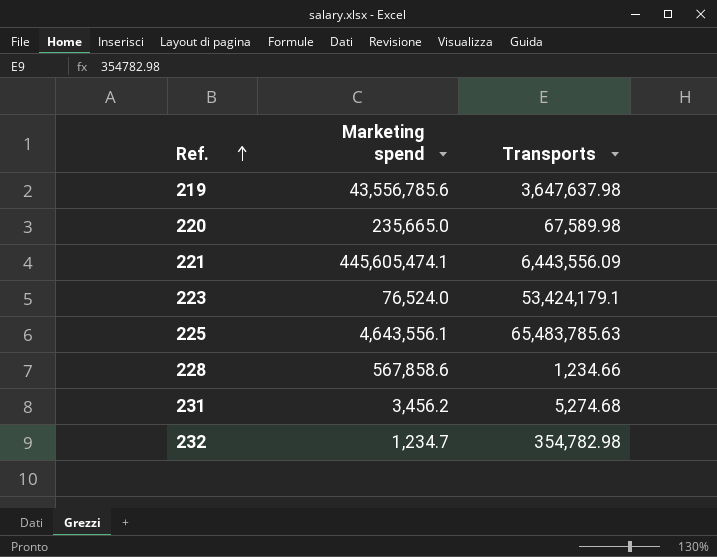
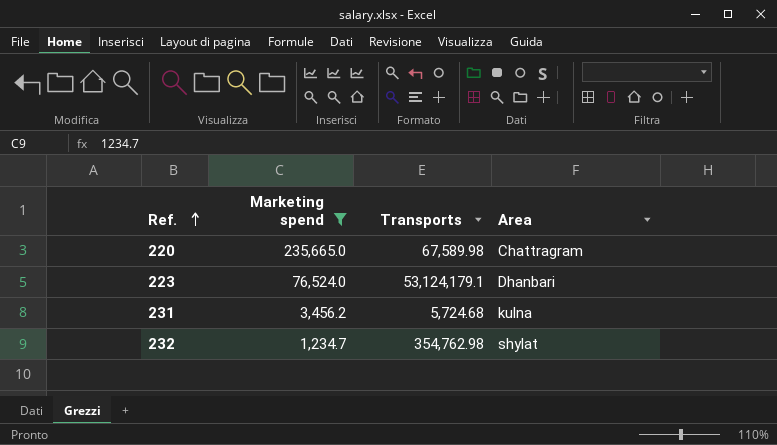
filter: none -> Marketing spend <= 235,665.0
column Area | position: none -> 4
223 | Transports: 53,424,179.1 -> 53,124,179.1
231 | Transports: 5,274.68 -> 5,724.68
232 | Transports: 354,782.98 -> 354,762.98

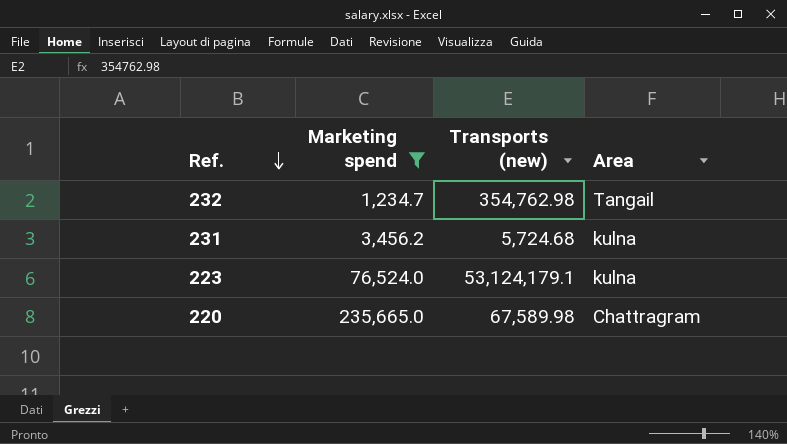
row order: Ref. ascending -> Ref. descending
column name: Transports -> Transports (new)
232 | Area: shylat -> Tangail
223 | Area: Dhanbari -> kulna

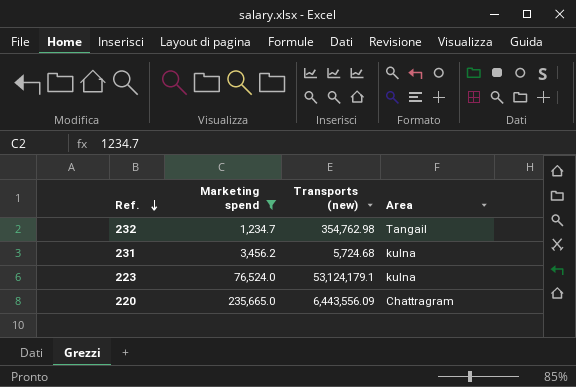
220 | Transports (new): 67,589.98 -> 6,443,556.09

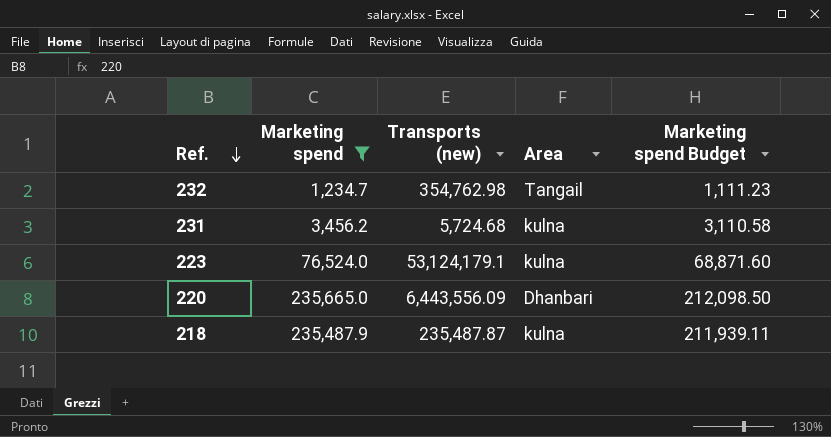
column Marketing spend Budget | formula: none -> [Marketing spend] * 0.9
220 | Area: Chattragram -> Dhanbari
row 218: none -> 235,487.9 | 235,487.87 | kulna | 211,939.11

